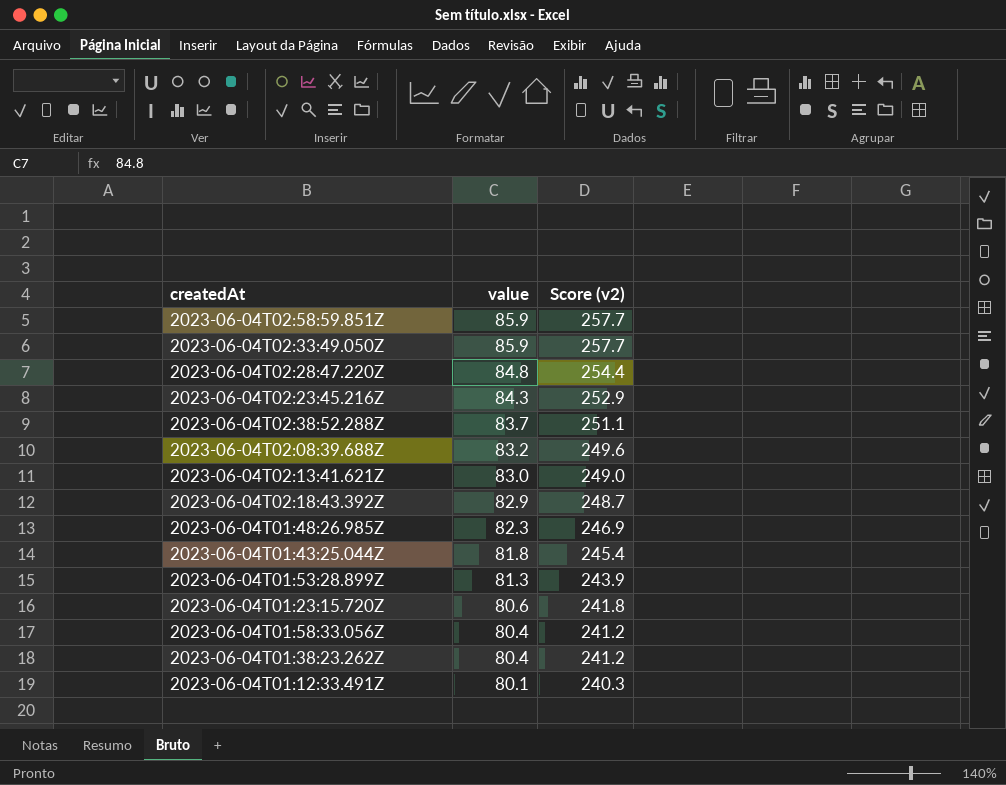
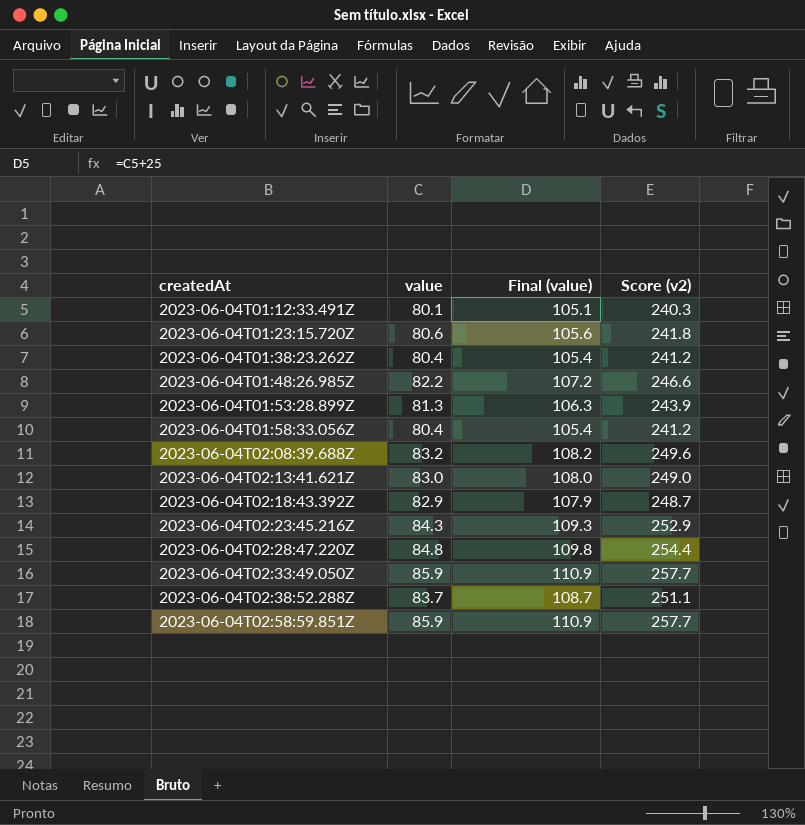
row order: value descending -> createdAt ascending
column Final (value) | formula: none -> [value] + 25
row 2023-06-04T01:43:25.044Z: 81.8 | 245.4 -> none
2023-06-04T01:48:26.985Z | value: 82.3 -> 82.2
2023-06-04T01:48:26.985Z | Score (v2): 246.9 -> 246.6

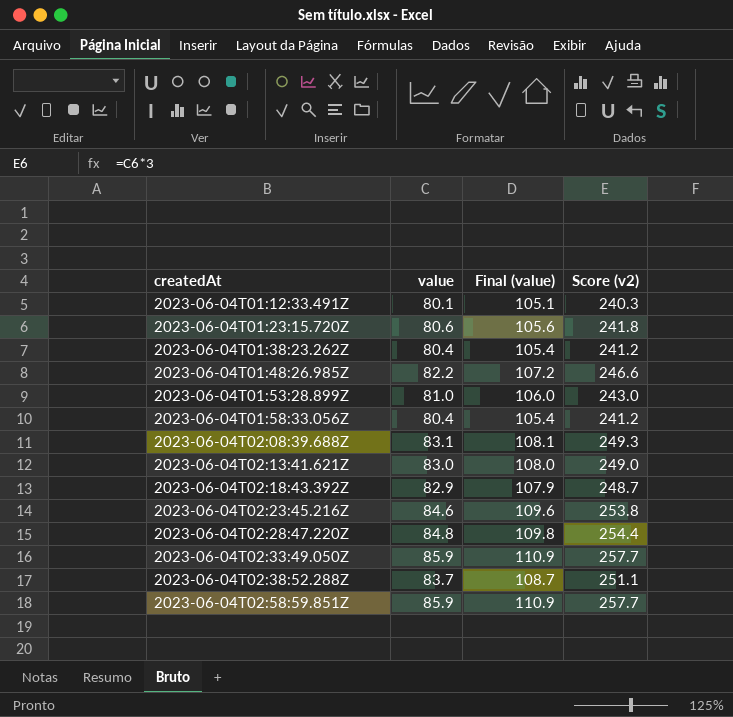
2023-06-04T01:53:28.899Z | value: 81.3 -> 81.0
2023-06-04T01:53:28.899Z | Final (value): 106.3 -> 106.0
2023-06-04T01:53:28.899Z | Score (v2): 243.9 -> 243.0
2023-06-04T02:08:39.688Z | value: 83.2 -> 83.1
2023-06-04T02:08:39.688Z | Final (value): 108.2 -> 108.1
2023-06-04T02:08:39.688Z | Score (v2): 249.6 -> 249.3
2023-06-04T02:23:45.216Z | value: 84.3 -> 84.6
2023-06-04T02:23:45.216Z | Final (value): 109.3 -> 109.6
2023-06-04T02:23:45.216Z | Score (v2): 252.9 -> 253.8

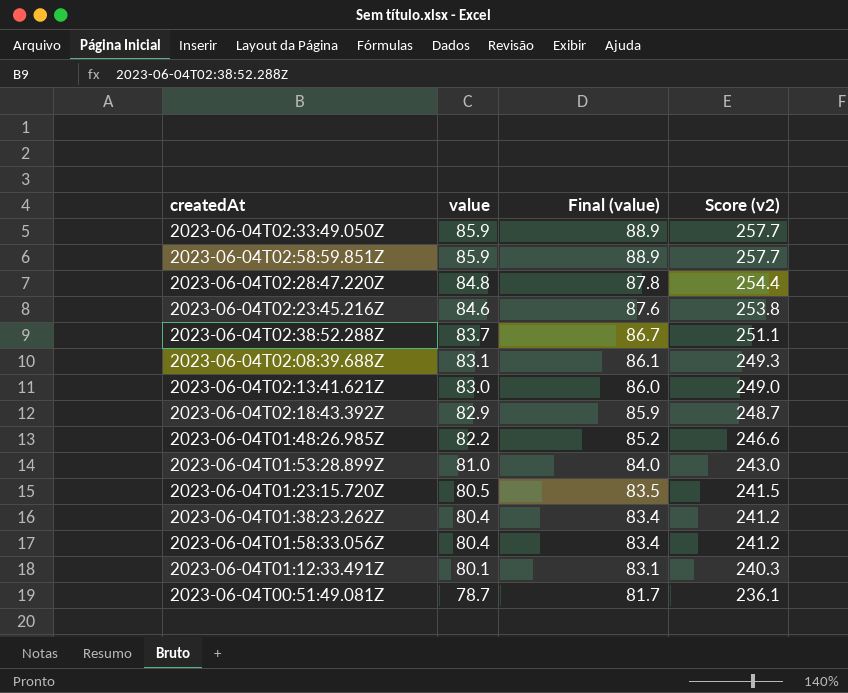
row order: createdAt ascending -> value descending
column Final (value) | formula: [value] + 25 -> [value] + 3
2023-06-04T01:23:15.720Z | value: 80.6 -> 80.5
2023-06-04T01:23:15.720Z | Score (v2): 241.8 -> 241.5
row 2023-06-04T00:51:49.081Z: none -> 78.7 | 81.7 | 236.1

